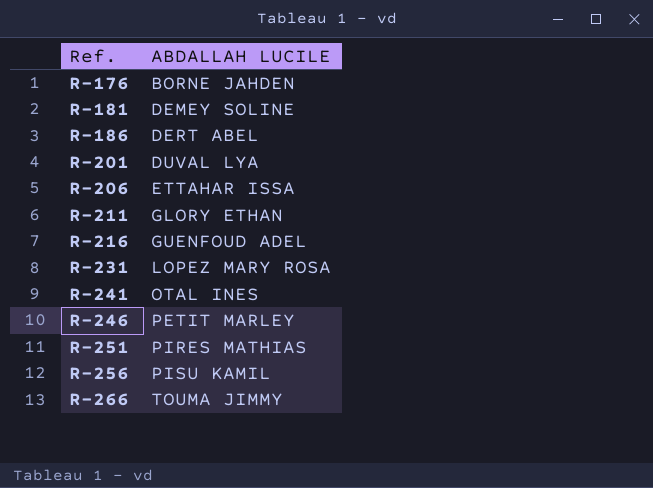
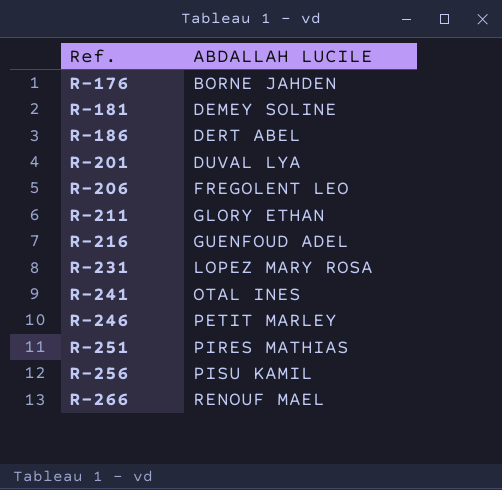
R-206 | ABDALLAH LUCILE: ETTAHAR ISSA -> FREGOLENT LEO
R-266 | ABDALLAH LUCILE: TOUMA JIMMY -> RENOUF MAEL

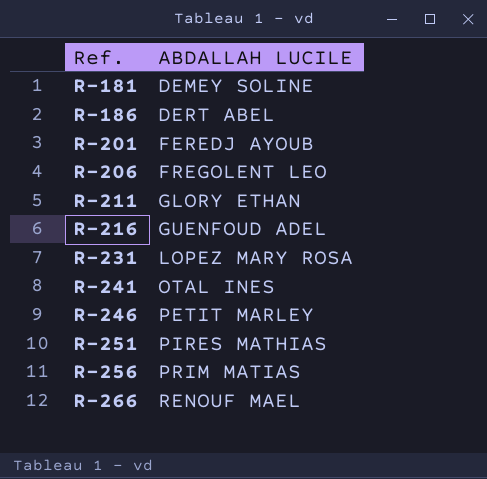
row R-176: BORNE JAHDEN -> none
R-201 | ABDALLAH LUCILE: DUVAL LYA -> FEREDJ AYOUB
R-256 | ABDALLAH LUCILE: PISU KAMIL -> PRIM MATIAS

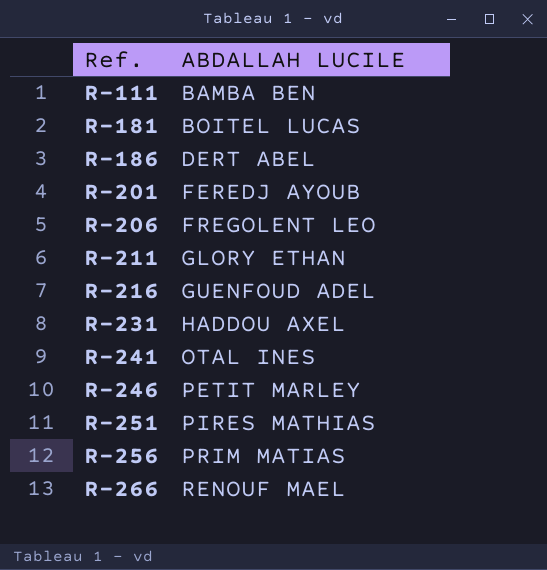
row R-111: none -> BAMBA BEN
R-181 | ABDALLAH LUCILE: DEMEY SOLINE -> BOITEL LUCAS
R-231 | ABDALLAH LUCILE: LOPEZ MARY ROSA -> HADDOU AXEL

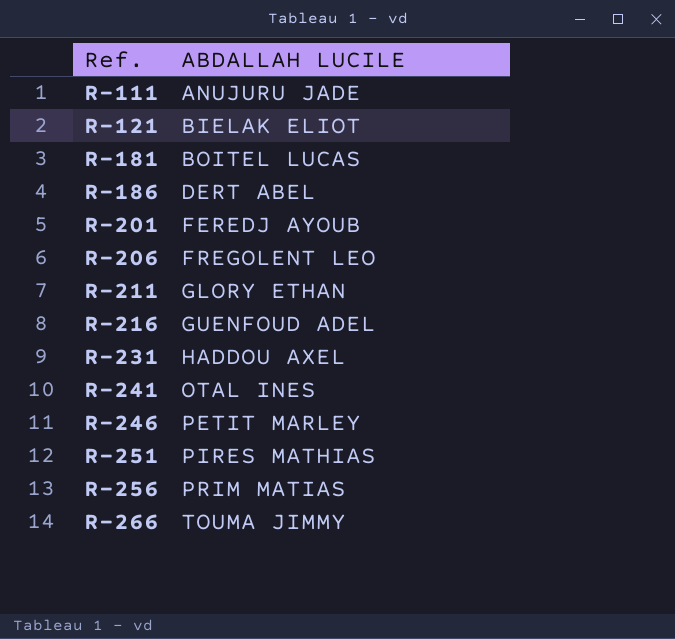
R-111 | ABDALLAH LUCILE: BAMBA BEN -> ANUJURU JADE
row R-121: none -> BIELAK ELIOT
R-266 | ABDALLAH LUCILE: RENOUF MAEL -> TOUMA JIMMY

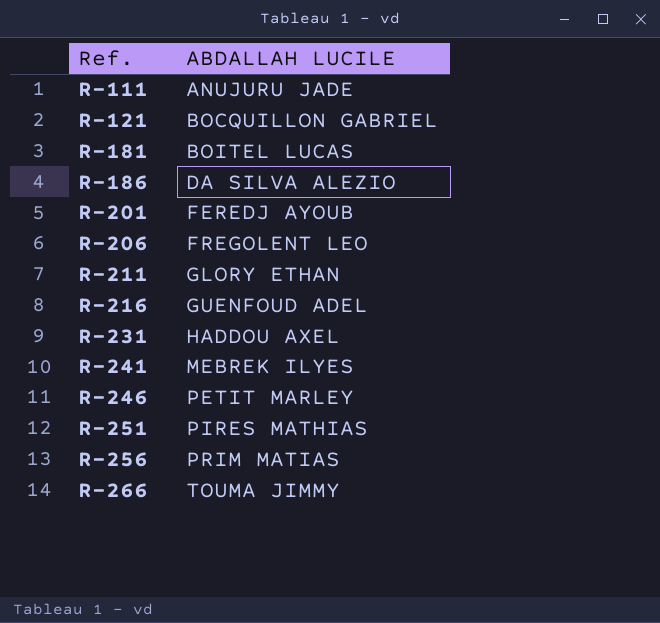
R-121 | ABDALLAH LUCILE: BIELAK ELIOT -> BOCQUILLON GABRIEL
R-186 | ABDALLAH LUCILE: DERT ABEL -> DA SILVA ALEZIO
R-241 | ABDALLAH LUCILE: OTAL INES -> MEBREK ILYES

